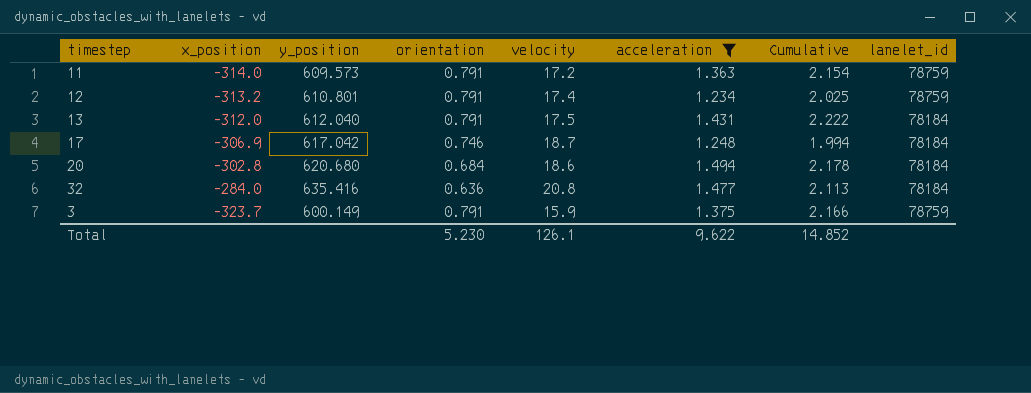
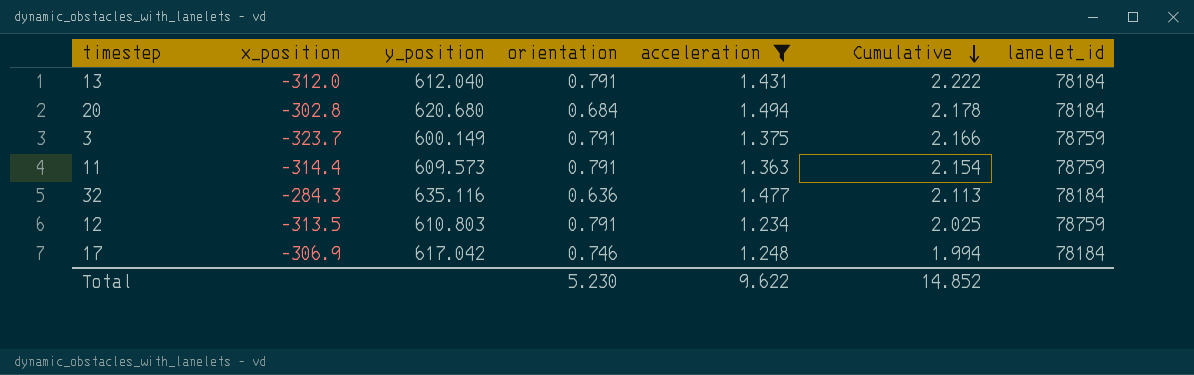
row order: none -> Cumulative descending
column velocity | position: 5 -> none
11 | x_position: -314.0 -> -314.4
32 | x_position: -284.0 -> -284.3
32 | y_position: 635.416 -> 635.116
12 | x_position: -313.2 -> -313.5
12 | y_position: 610.801 -> 610.803

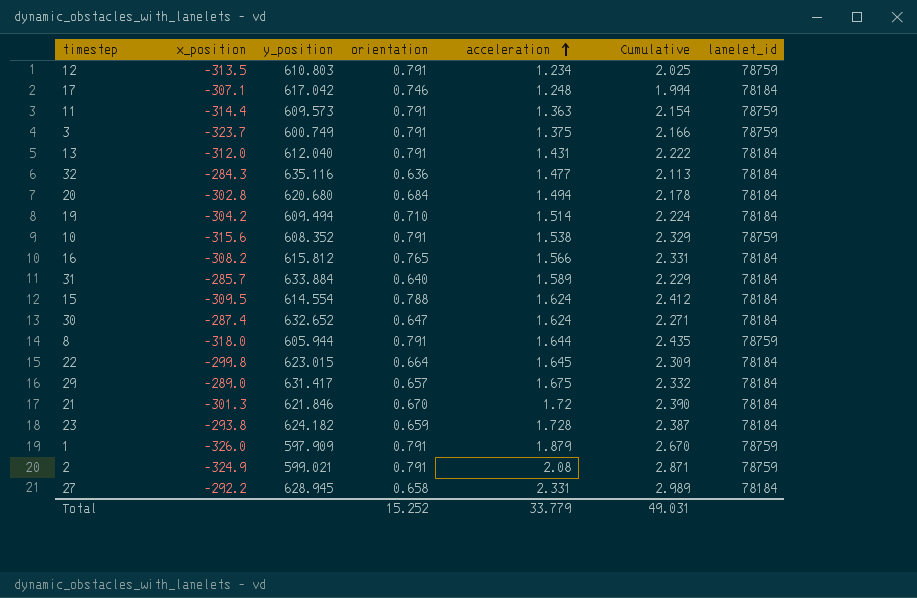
filter: acceleration <= 1.494 -> none
row order: Cumulative descending -> acceleration ascending
17 | x_position: -306.9 -> -307.1
3 | y_position: 600.149 -> 600.749
Total | orientation: 5.230 -> 15.252
Total | acceleration: 9.622 -> 33.779
Total | Cumulative: 14.852 -> 49.031

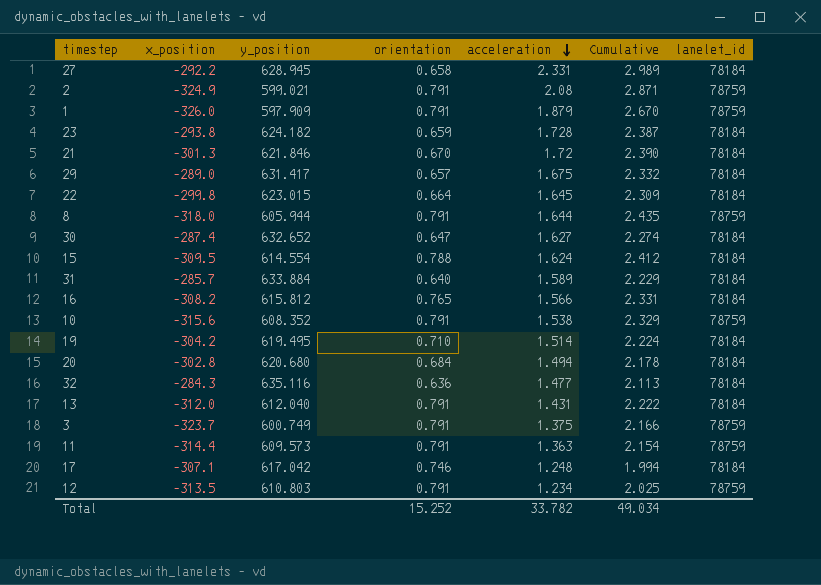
row order: acceleration ascending -> acceleration descending
30 | acceleration: 1.624 -> 1.627
30 | Cumulative: 2.271 -> 2.274
19 | y_position: 609.494 -> 619.495
Total | acceleration: 33.779 -> 33.782
Total | Cumulative: 49.031 -> 49.034

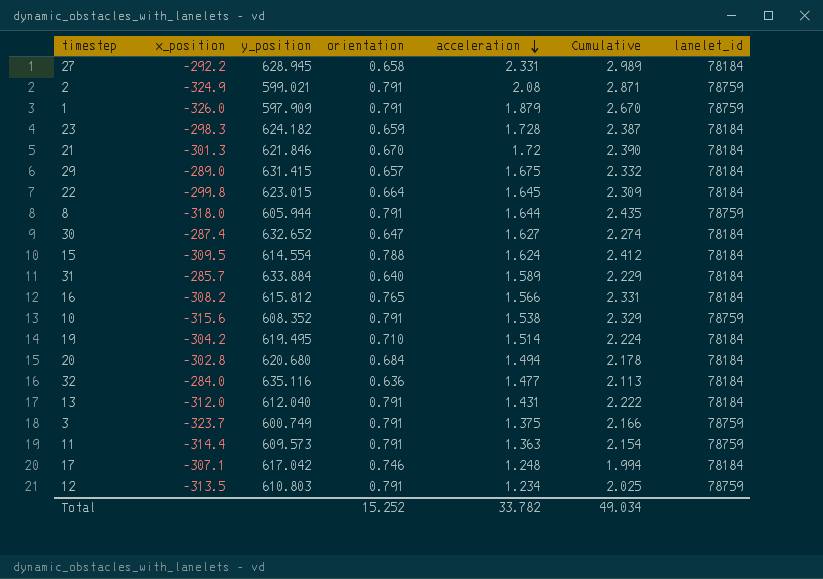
23 | x_position: -293.8 -> -298.3
29 | y_position: 631.417 -> 631.415
32 | x_position: -284.3 -> -284.0

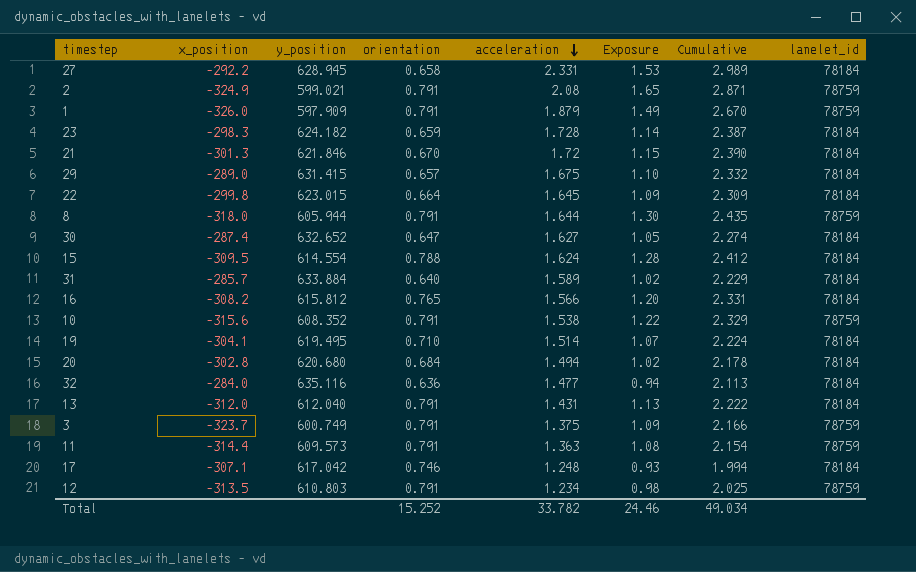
column Exposure | formula: none -> [orientation] * [acceleration]
19 | x_position: -304.2 -> -304.1

